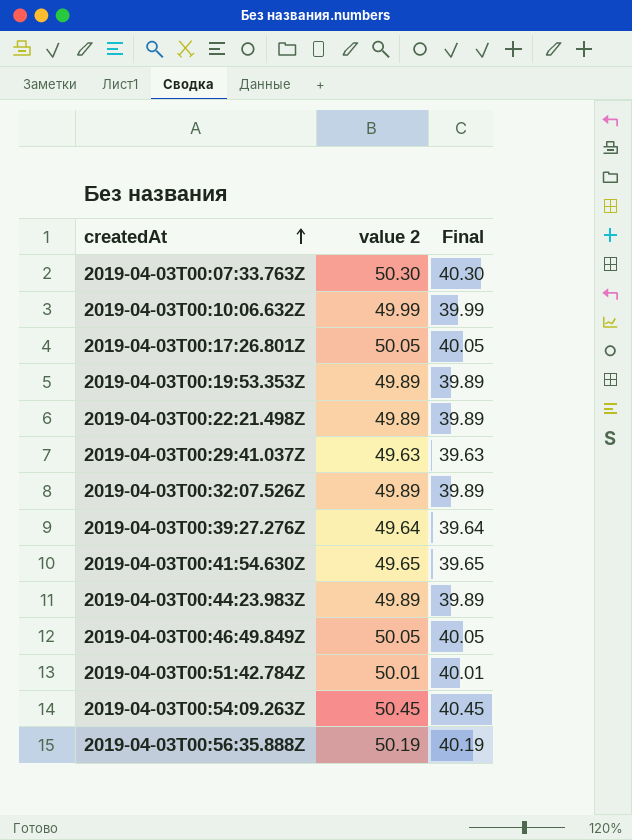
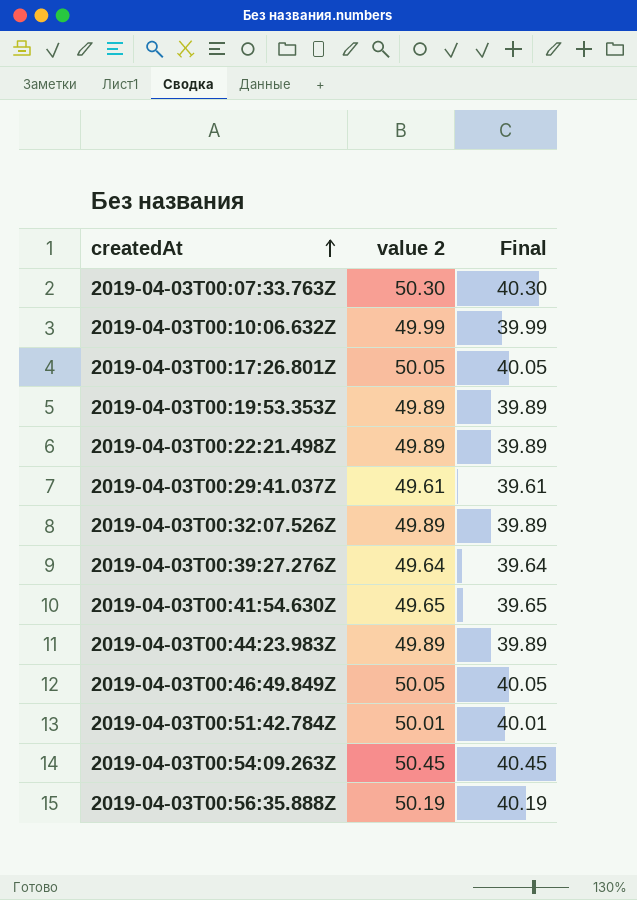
2019-04-03T00:29:41.037Z | value 2: 49.63 -> 49.61
2019-04-03T00:29:41.037Z | Final: 39.63 -> 39.61

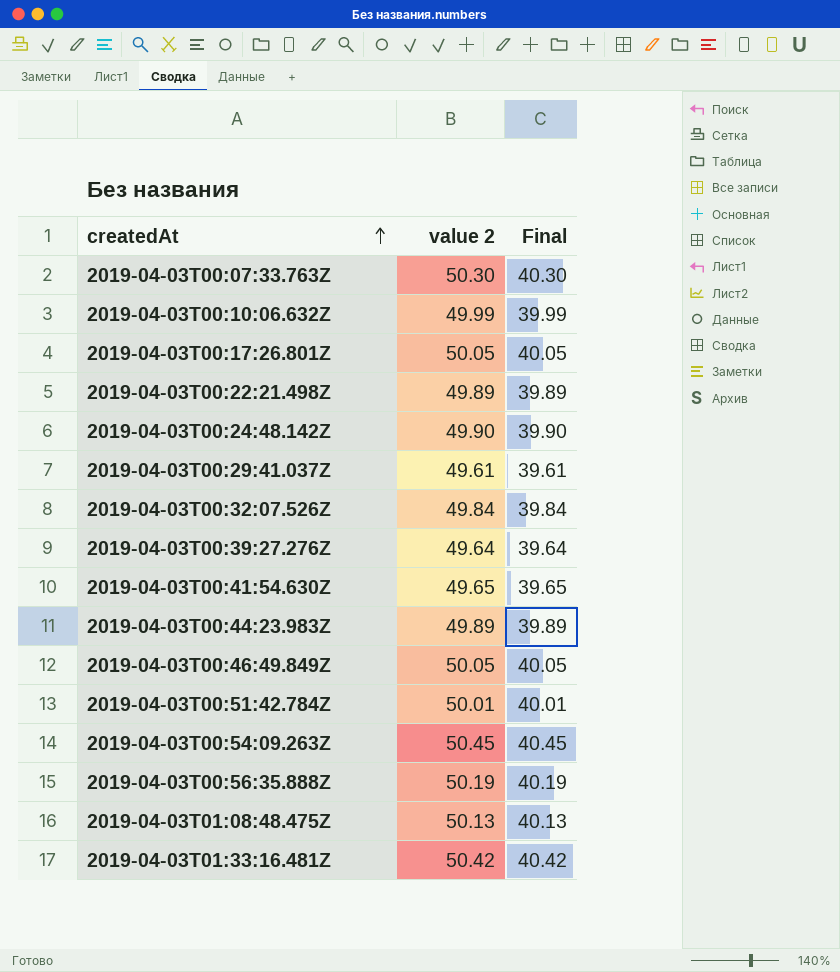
row 2019-04-03T00:19:53.353Z: 49.89 | 39.89 -> none
row 2019-04-03T00:24:48.142Z: none -> 49.90 | 39.90
2019-04-03T00:32:07.526Z | value 2: 49.89 -> 49.84
2019-04-03T00:32:07.526Z | Final: 39.89 -> 39.84
row 2019-04-03T01:08:48.475Z: none -> 50.13 | 40.13
row 2019-04-03T01:33:16.481Z: none -> 50.42 | 40.42

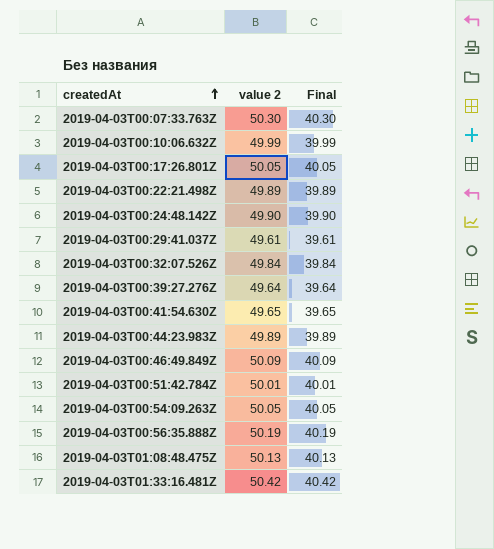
2019-04-03T00:46:49.849Z | value 2: 50.05 -> 50.09
2019-04-03T00:46:49.849Z | Final: 40.05 -> 40.09
2019-04-03T00:54:09.263Z | value 2: 50.45 -> 50.05
2019-04-03T00:54:09.263Z | Final: 40.45 -> 40.05

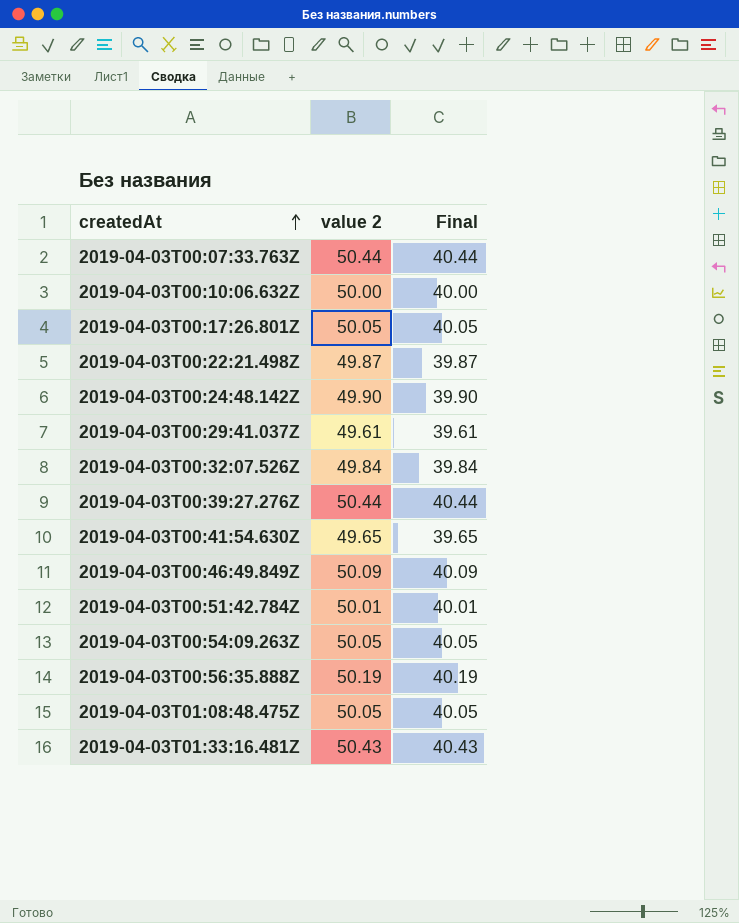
row 2019-04-03T00:44:23.983Z: 49.89 | 39.89 -> none
2019-04-03T00:07:33.763Z | value 2: 50.30 -> 50.44
2019-04-03T00:07:33.763Z | Final: 40.30 -> 40.44
2019-04-03T00:10:06.632Z | value 2: 49.99 -> 50.00
2019-04-03T00:10:06.632Z | Final: 39.99 -> 40.00
2019-04-03T00:22:21.498Z | value 2: 49.89 -> 49.87
2019-04-03T00:22:21.498Z | Final: 39.89 -> 39.87
2019-04-03T00:39:27.276Z | value 2: 49.64 -> 50.44
2019-04-03T00:39:27.276Z | Final: 39.64 -> 40.44
2019-04-03T01:08:48.475Z | value 2: 50.13 -> 50.05
2019-04-03T01:08:48.475Z | Final: 40.13 -> 40.05
2019-04-03T01:33:16.481Z | value 2: 50.42 -> 50.43
2019-04-03T01:33:16.481Z | Final: 40.42 -> 40.43

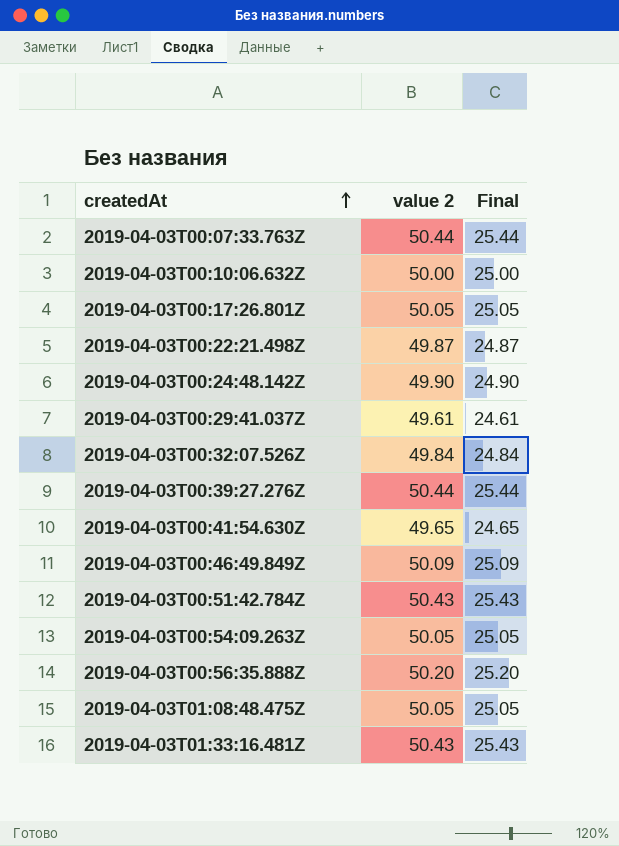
column Final | formula: [value 2] - 10 -> [value 2] - 25
2019-04-03T00:51:42.784Z | value 2: 50.01 -> 50.43
2019-04-03T00:56:35.888Z | value 2: 50.19 -> 50.20

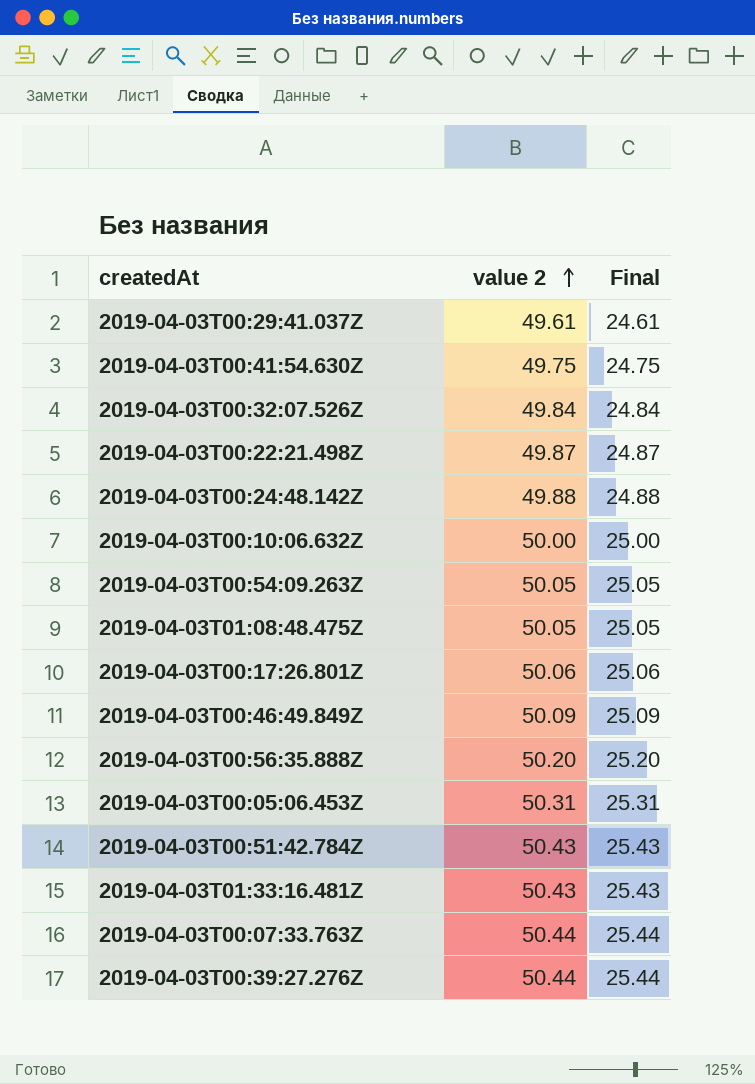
row order: createdAt ascending -> value 2 ascending
2019-04-03T00:41:54.630Z | value 2: 49.65 -> 49.75
2019-04-03T00:41:54.630Z | Final: 24.65 -> 24.75
2019-04-03T00:24:48.142Z | value 2: 49.90 -> 49.88
2019-04-03T00:24:48.142Z | Final: 24.90 -> 24.88
2019-04-03T00:17:26.801Z | value 2: 50.05 -> 50.06
2019-04-03T00:17:26.801Z | Final: 25.05 -> 25.06
row 2019-04-03T00:05:06.453Z: none -> 50.31 | 25.31

